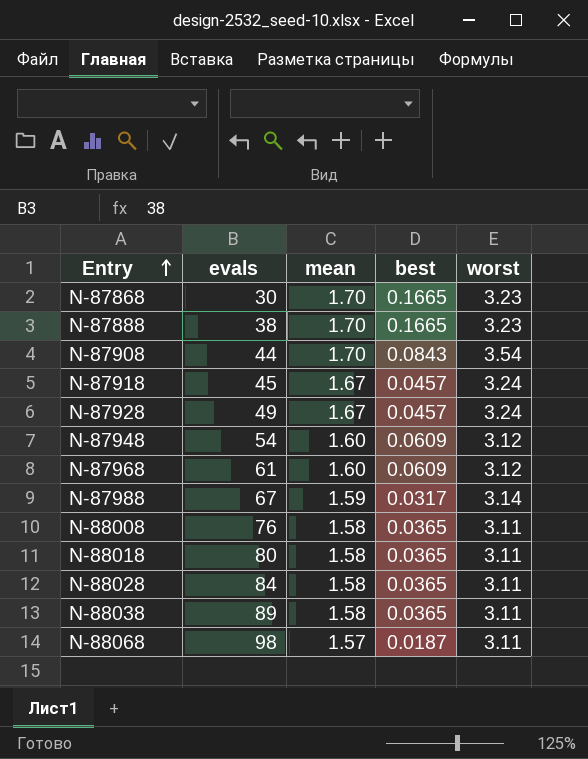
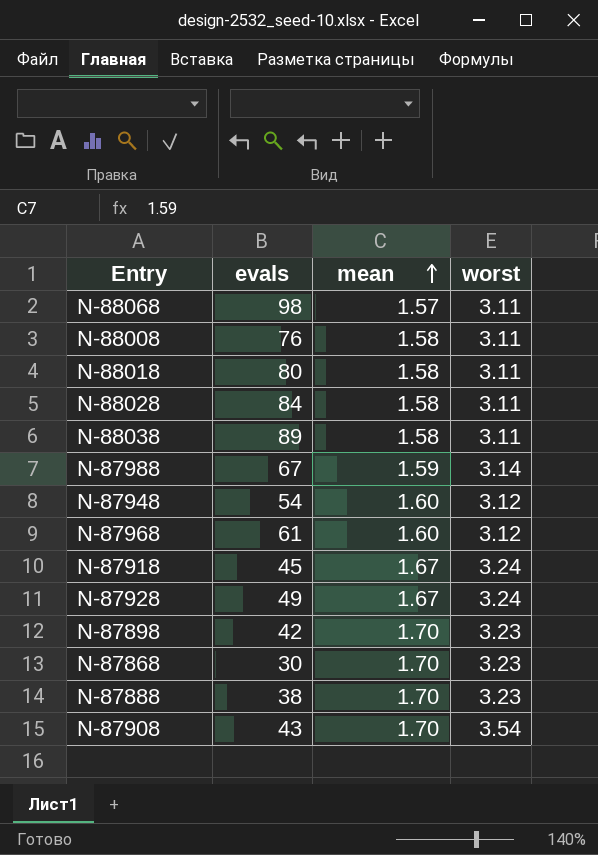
row order: Entry ascending -> mean ascending
column best | position: 4 -> none
row N-87898: none -> 42 | 1.70 | 3.23
N-87908 | evals: 44 -> 43

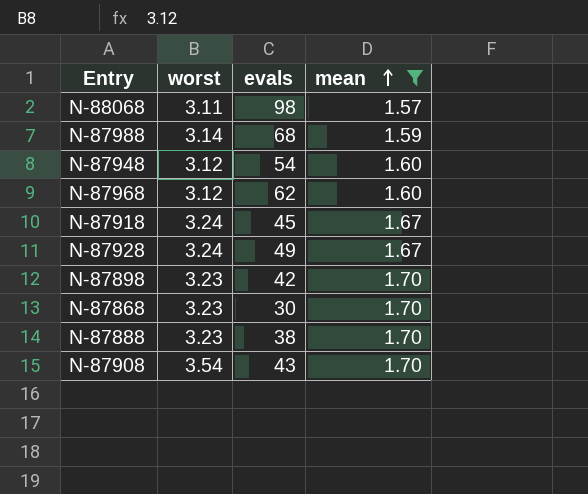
filter: none -> mean != 1.58
column worst | position: 4 -> 2
N-87988 | evals: 67 -> 68
N-87968 | evals: 61 -> 62

